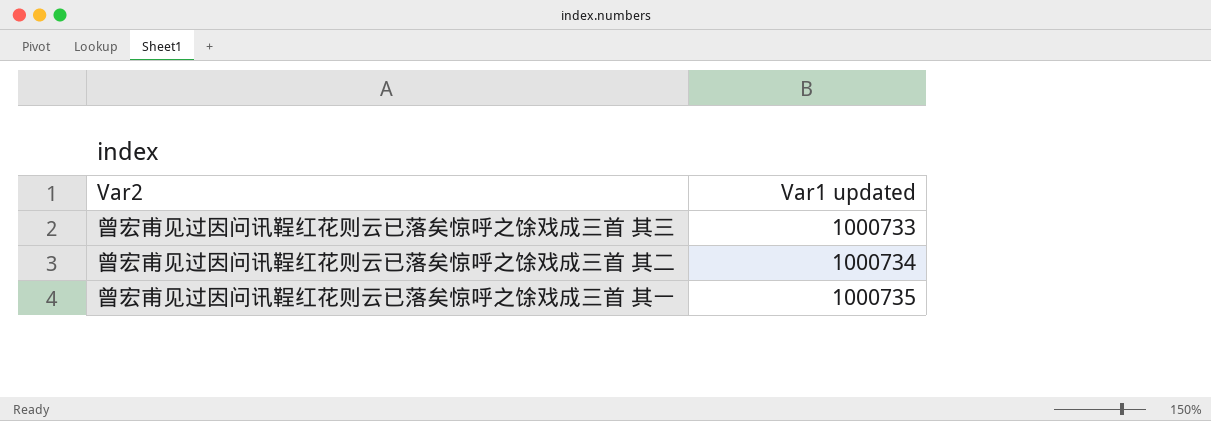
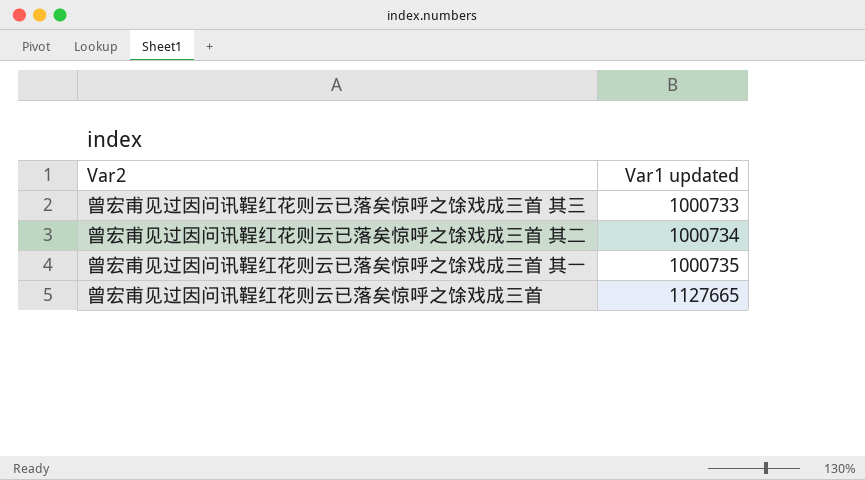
row 曾宏甫见过因问讯鞓红花则云已落矣惊呼之馀戏成三首: none -> 1127665

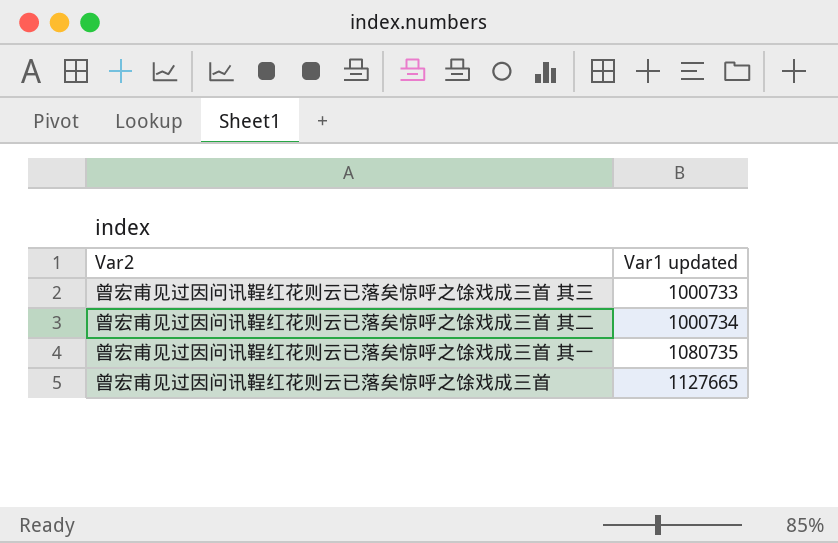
曾宏甫见过因问讯鞓红花则云已落矣惊呼之馀戏成三首 其一 | Var1 updated: 1000735 -> 1080735

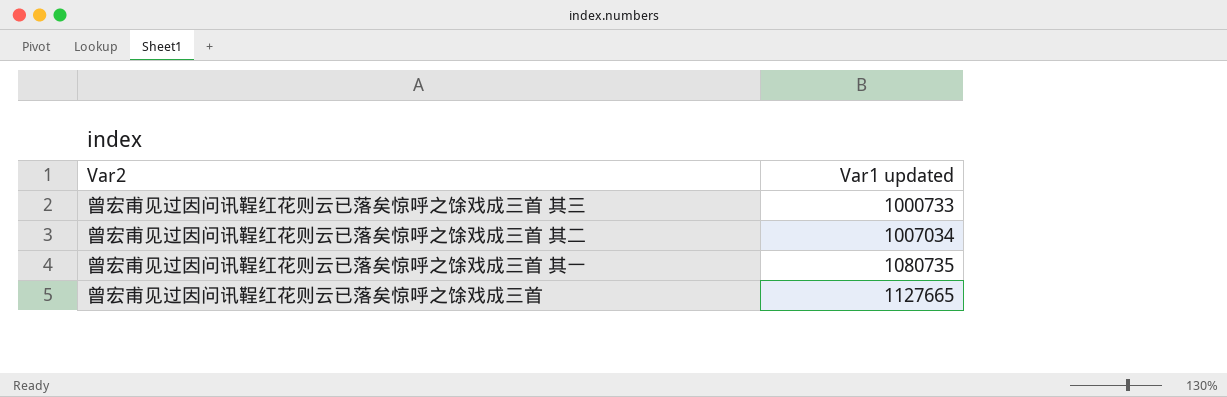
曾宏甫见过因问讯鞓红花则云已落矣惊呼之馀戏成三首 其二 | Var1 updated: 1000734 -> 1007034

